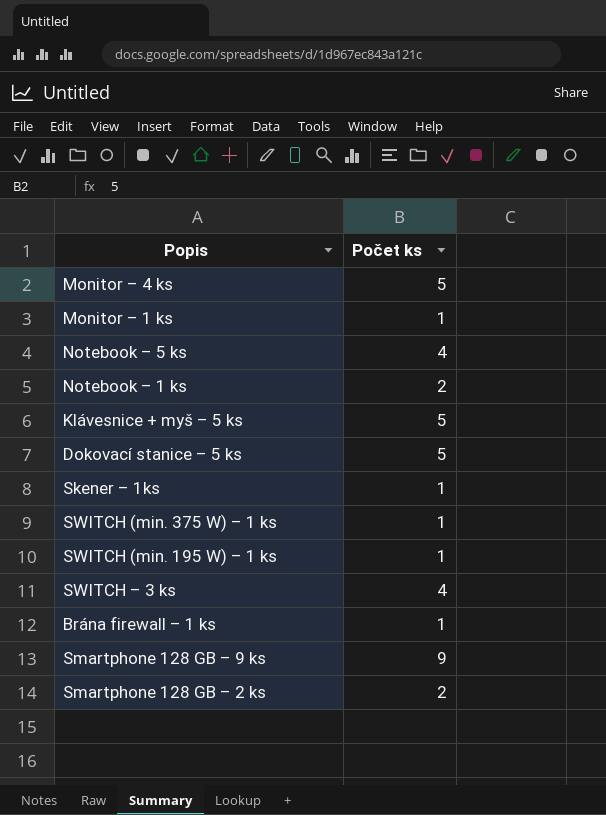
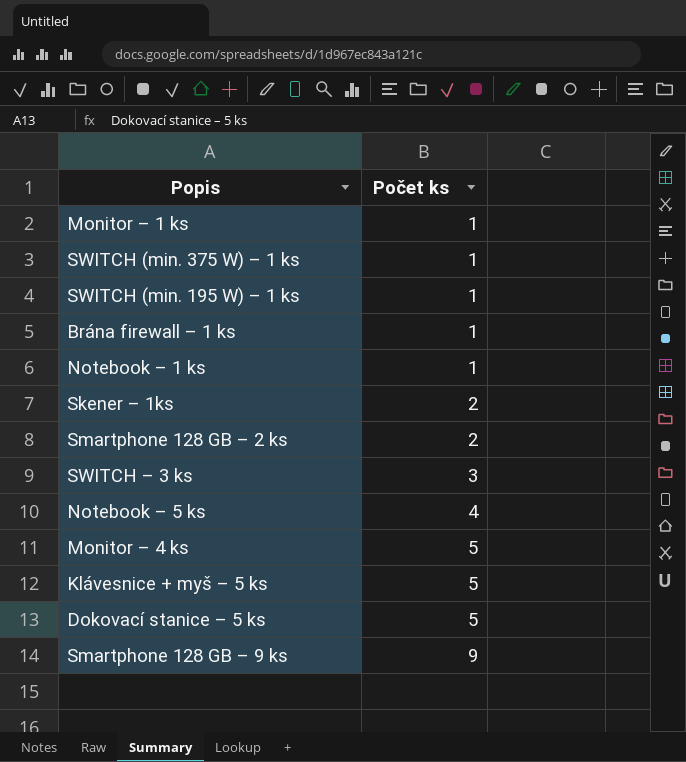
row order: none -> Počet ks ascending
Notebook – 1 ks | Počet ks: 2 -> 1
Skener – 1ks | Počet ks: 1 -> 2
SWITCH – 3 ks | Počet ks: 4 -> 3

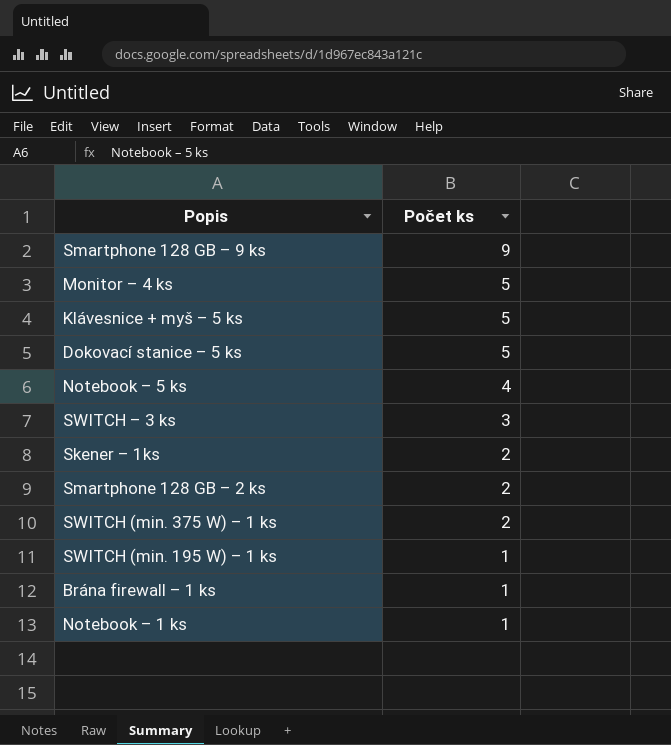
row order: Počet ks ascending -> Počet ks descending
row Monitor – 1 ks: 1 -> none
SWITCH (min. 375 W) – 1 ks | Počet ks: 1 -> 2

